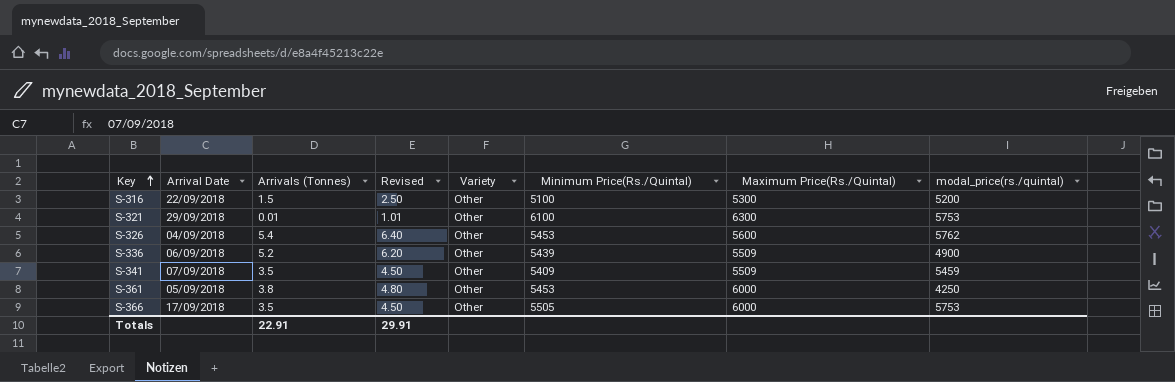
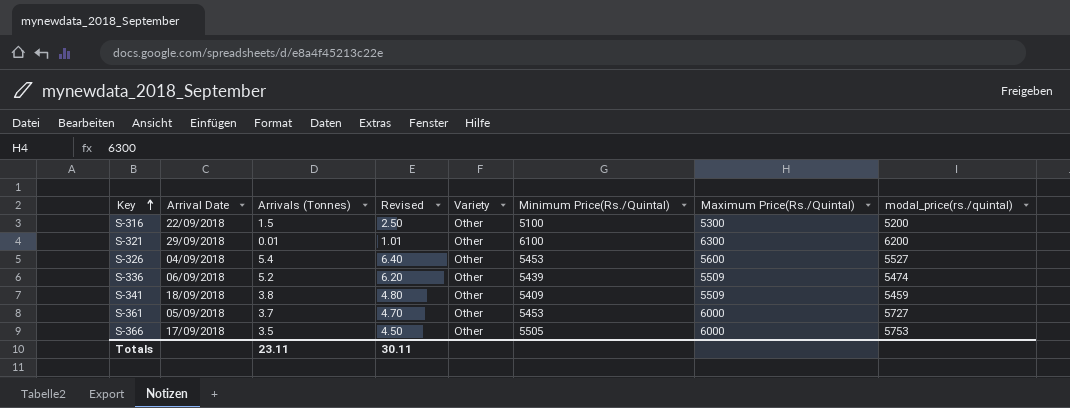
S-321 | modal_price(rs./quintal): 5753 -> 6200
S-326 | modal_price(rs./quintal): 5762 -> 5527
S-336 | modal_price(rs./quintal): 4900 -> 5474
S-341 | Arrival Date: 07/09/2018 -> 18/09/2018
S-341 | Arrivals (Tonnes): 3.5 -> 3.8
S-341 | Revised: 4.50 -> 4.80
S-361 | Arrivals (Tonnes): 3.8 -> 3.7
S-361 | Revised: 4.80 -> 4.70
S-361 | modal_price(rs./quintal): 4250 -> 5727
Totals | Arrivals (Tonnes): 22.91 -> 23.11
Totals | Revised: 29.91 -> 30.11

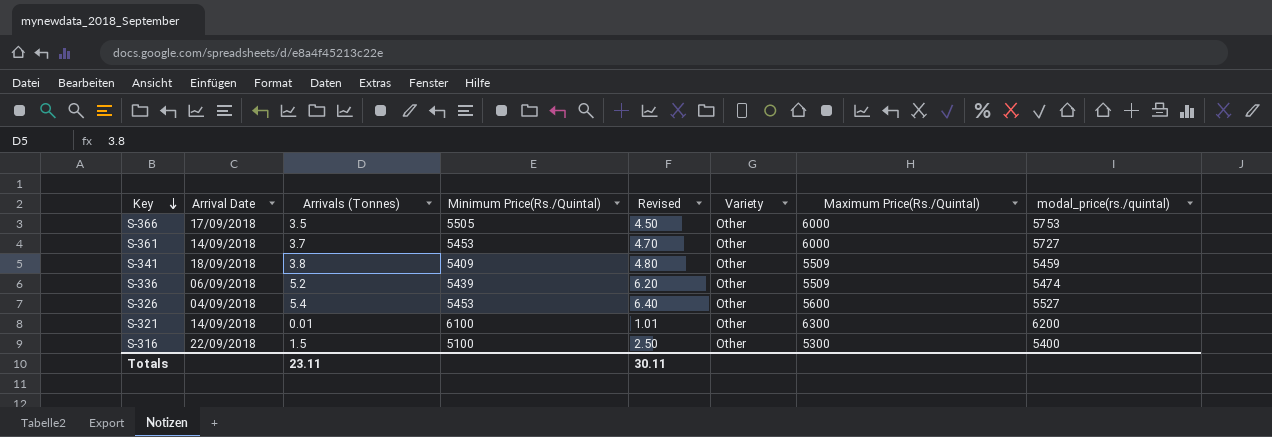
row order: Key ascending -> Key descending
column Minimum Price(Rs./Quintal) | position: 6 -> 4
S-361 | Arrival Date: 05/09/2018 -> 14/09/2018
S-321 | Arrival Date: 29/09/2018 -> 14/09/2018
S-316 | modal_price(rs./quintal): 5200 -> 5400

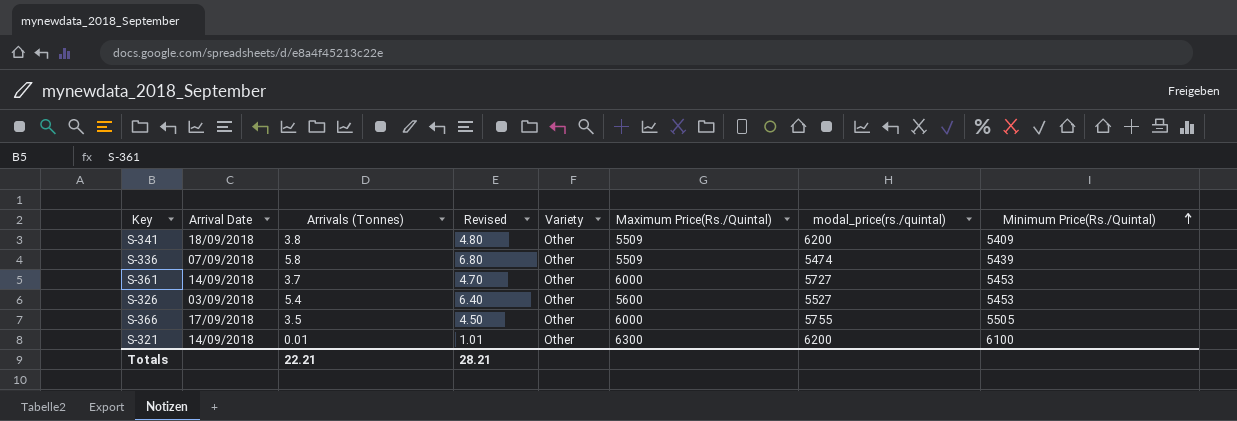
row order: Key descending -> Minimum Price(Rs./Quintal) ascending
column Minimum Price(Rs./Quintal) | position: 4 -> 8
row S-316: 22/09/2018 | 1.5 | 5100 | 2.50 | Other | 5300 | 5400 -> none
S-341 | modal_price(rs./quintal): 5459 -> 6200
S-336 | Arrival Date: 06/09/2018 -> 07/09/2018
S-336 | Arrivals (Tonnes): 5.2 -> 5.8
S-336 | Revised: 6.20 -> 6.80
S-326 | Arrival Date: 04/09/2018 -> 03/09/2018
S-366 | modal_price(rs./quintal): 5753 -> 5755
Totals | Arrivals (Tonnes): 23.11 -> 22.21
Totals | Revised: 30.11 -> 28.21

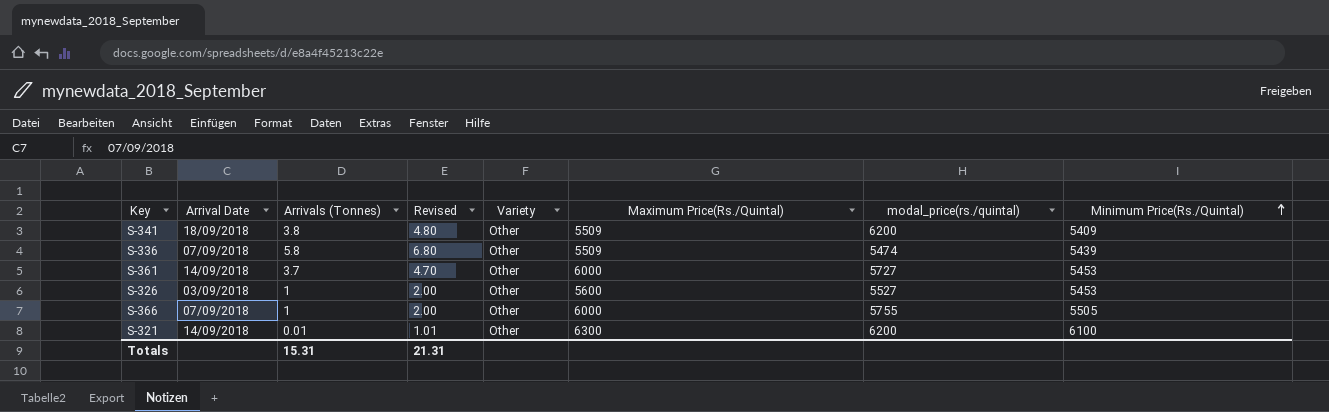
S-326 | Arrivals (Tonnes): 5.4 -> 1
S-326 | Revised: 6.40 -> 2.00
S-366 | Arrival Date: 17/09/2018 -> 07/09/2018
S-366 | Arrivals (Tonnes): 3.5 -> 1
S-366 | Revised: 4.50 -> 2.00
Totals | Arrivals (Tonnes): 22.21 -> 15.31
Totals | Revised: 28.21 -> 21.31

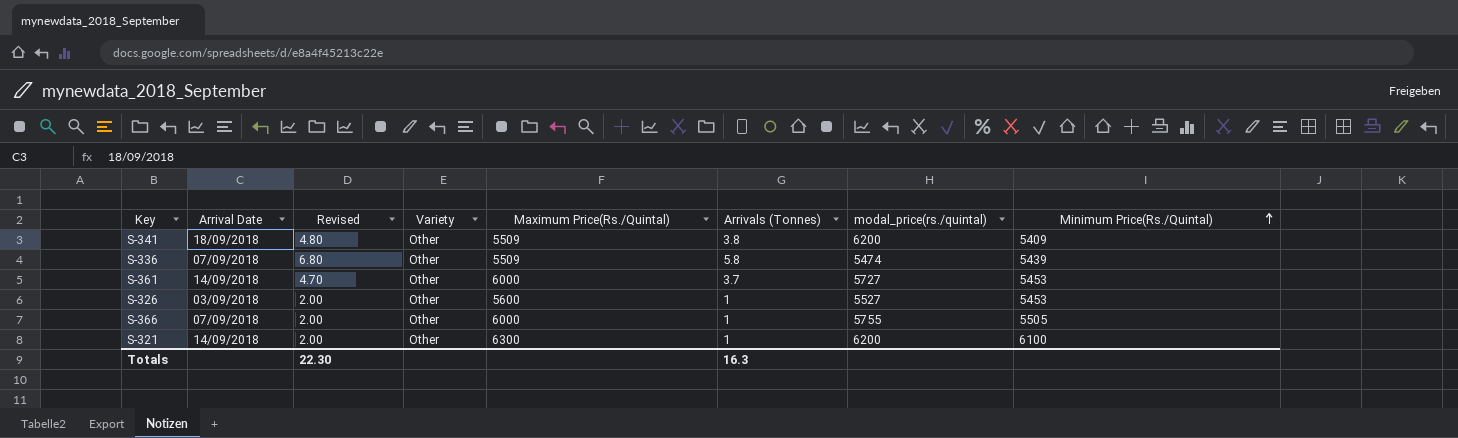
column Arrivals (Tonnes) | position: 3 -> 6
S-321 | Revised: 1.01 -> 2.00
S-321 | Arrivals (Tonnes): 0.01 -> 1
Totals | Revised: 21.31 -> 22.30
Totals | Arrivals (Tonnes): 15.31 -> 16.3

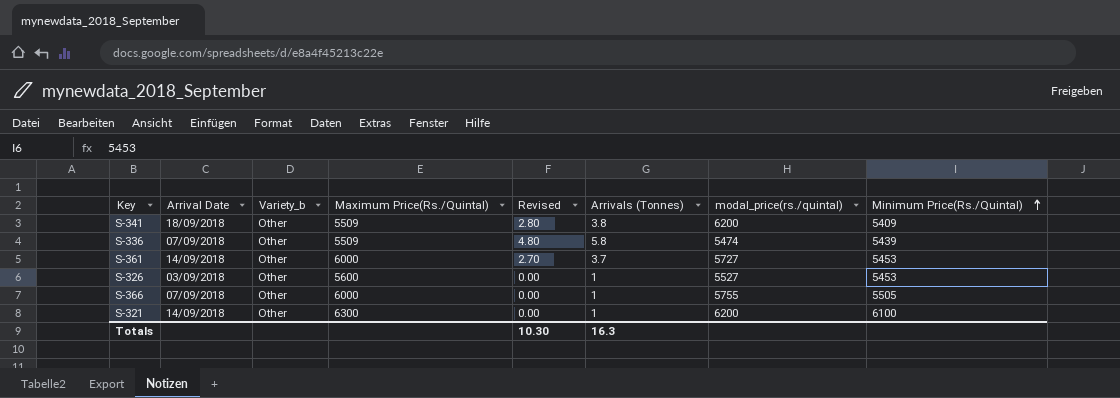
column name: Variety -> Variety_b
column Revised | formula: [Arrivals (Tonnes)] + 1 -> [Arrivals (Tonnes)] - 1
column Revised | position: 3 -> 5
Totals | Revised: 22.30 -> 10.30

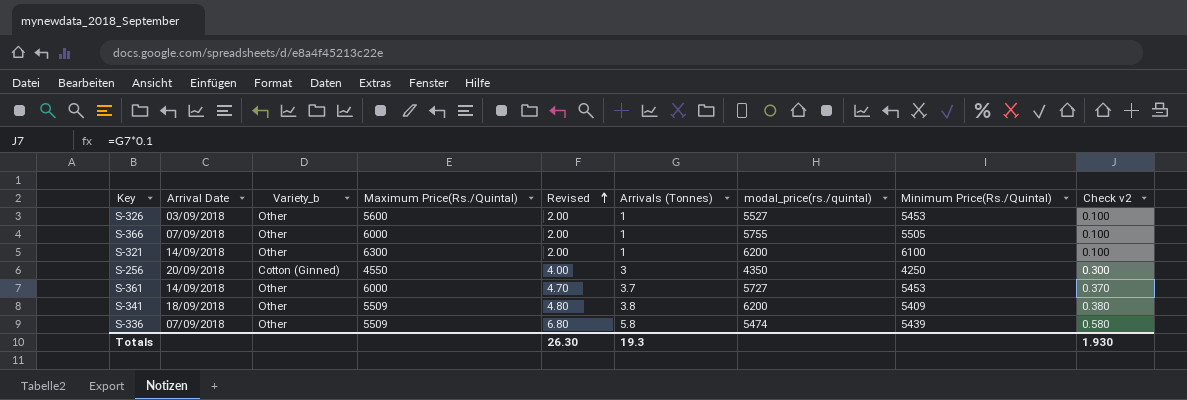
row order: Minimum Price(Rs./Quintal) ascending -> Revised ascending
column Revised | formula: [Arrivals (Tonnes)] - 1 -> [Arrivals (Tonnes)] + 1
column Check v2 | formula: none -> [Arrivals (Tonnes)] * 0.1
row S-256: none -> 20/09/2018 | Cotton (Ginned) | 4550 | 4.00 | 3 | 4350 | 4250 | 0.300
Totals | Revised: 10.30 -> 26.30
Totals | Arrivals (Tonnes): 16.3 -> 19.3

